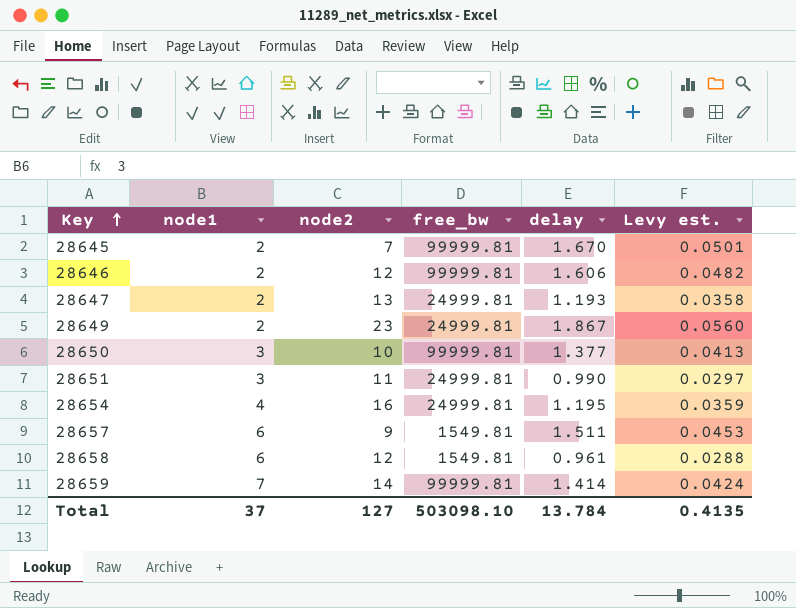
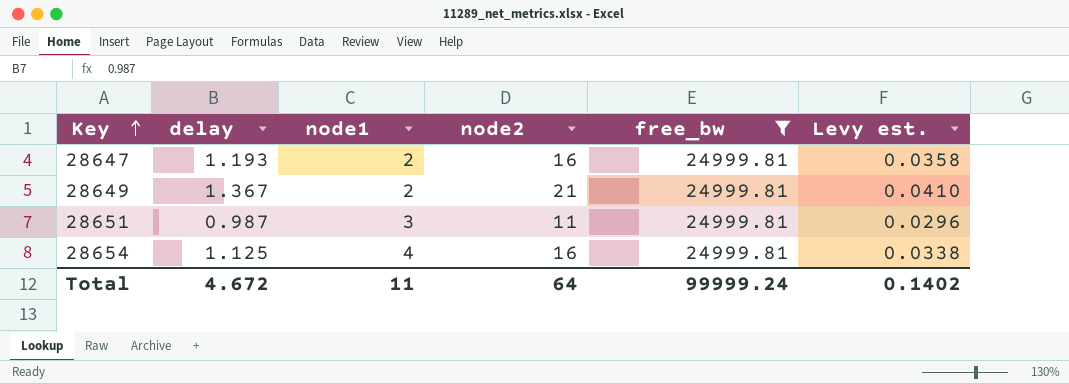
filter: none -> free_bw = 24999.81
column delay | position: 5 -> 2
28647 | node2: 13 -> 16
28649 | delay: 1.867 -> 1.367
28649 | node2: 23 -> 21
28649 | Levy est.: 0.0560 -> 0.0410
28651 | delay: 0.990 -> 0.987
28651 | Levy est.: 0.0297 -> 0.0296
28654 | delay: 1.195 -> 1.125
28654 | Levy est.: 0.0359 -> 0.0338
Total | delay: 13.784 -> 4.672
Total | node1: 37 -> 11
Total | node2: 127 -> 64
Total | free_bw: 503098.10 -> 99999.24
Total | Levy est.: 0.4135 -> 0.1402

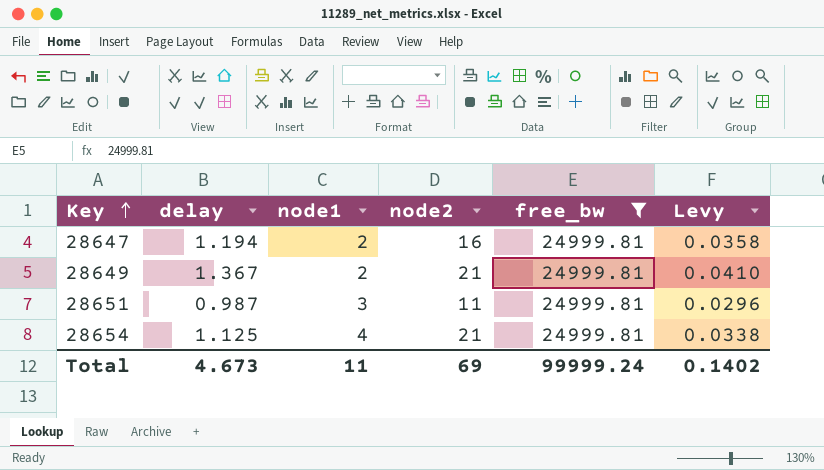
column name: Levy est. -> Levy
28647 | delay: 1.193 -> 1.194
28654 | node2: 16 -> 21
Total | delay: 4.672 -> 4.673
Total | node2: 64 -> 69

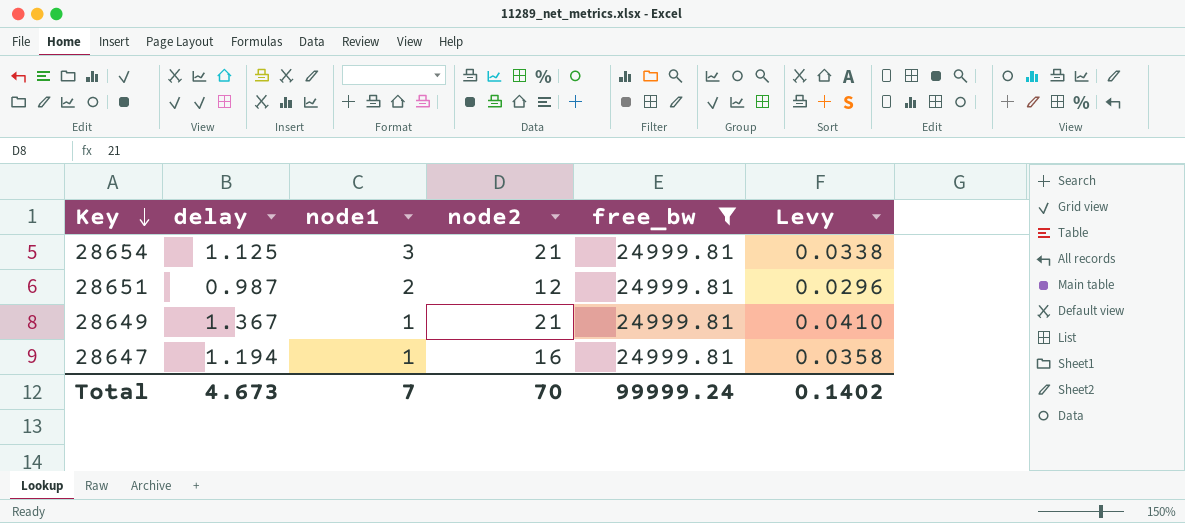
row order: Key ascending -> Key descending
28654 | node1: 4 -> 3
28651 | node1: 3 -> 2
28651 | node2: 11 -> 12
28649 | node1: 2 -> 1
28647 | node1: 2 -> 1
Total | node1: 11 -> 7
Total | node2: 69 -> 70

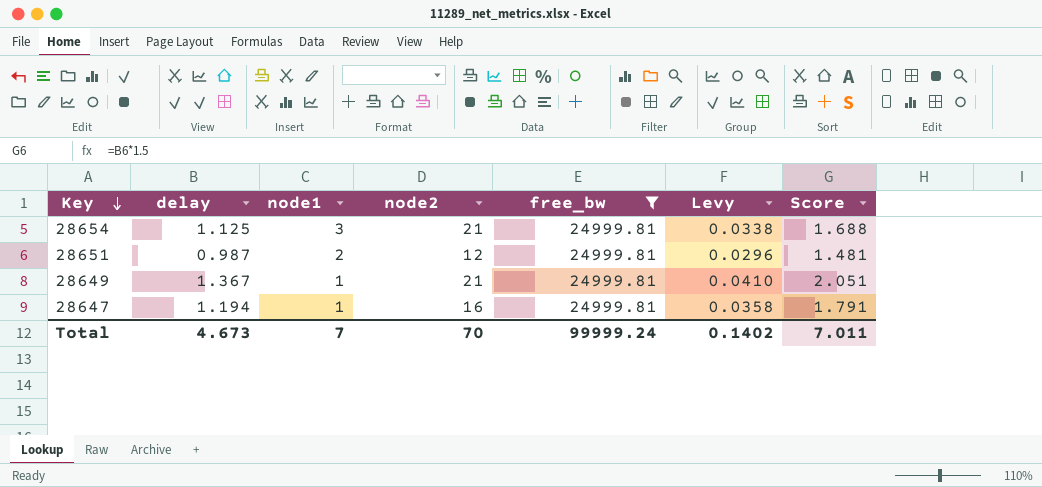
column Score | formula: none -> [delay] * 1.5

